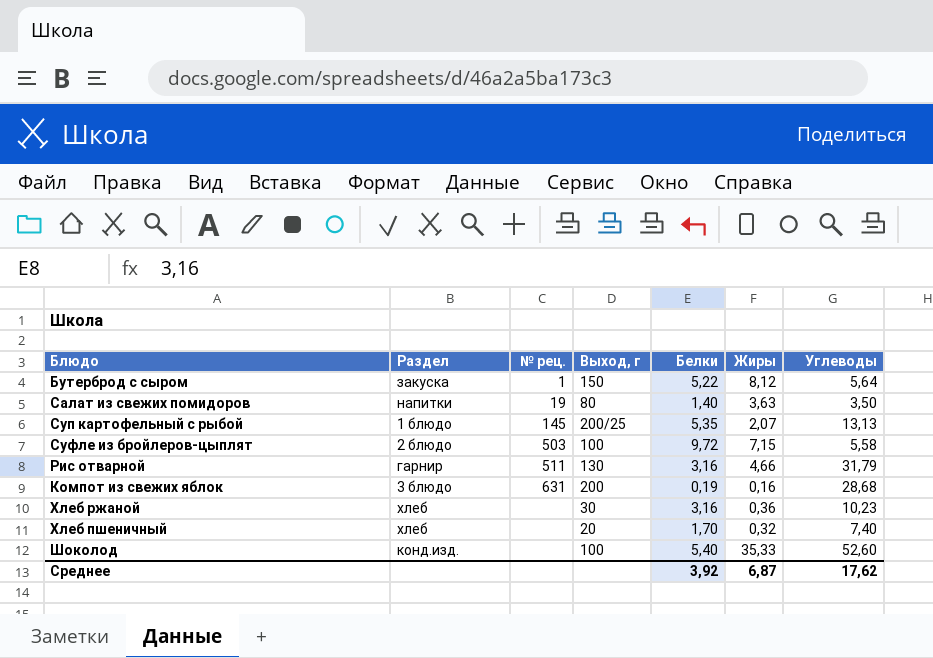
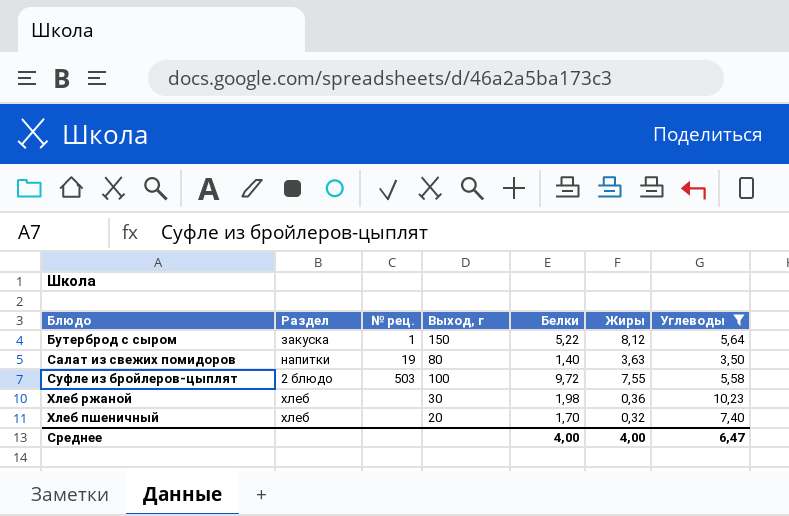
filter: none -> Углеводы <= 10,23
Суфле из бройлеров-цыплят | Жиры: 7,15 -> 7,55
Хлеб ржаной | Белки: 3,16 -> 1,98
Среднее | Белки: 3,92 -> 4,00
Среднее | Жиры: 6,87 -> 4,00
Среднее | Углеводы: 17,62 -> 6,47

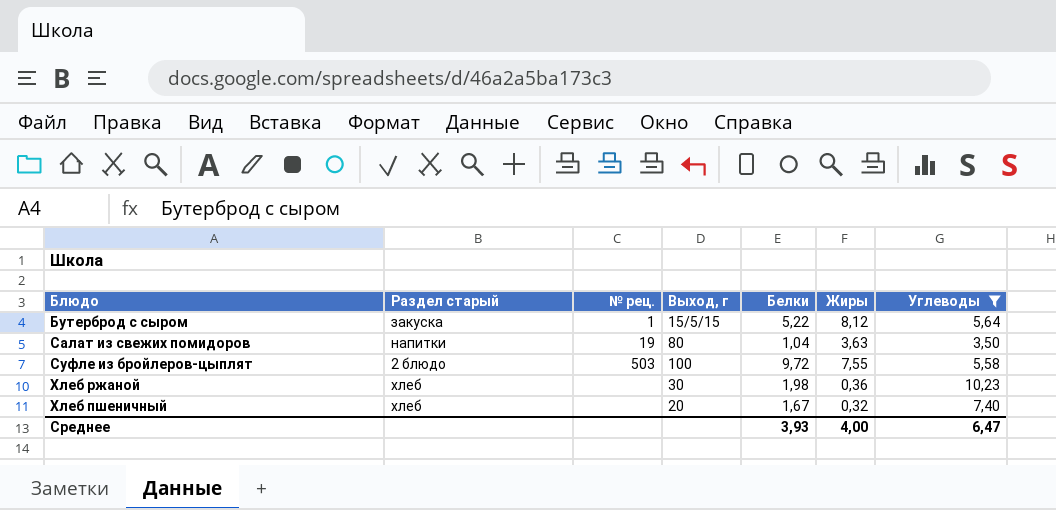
column name: Раздел -> Раздел старый
Бутерброд с сыром | Выход, г: 150 -> 15/5/15
Салат из свежих помидоров | Белки: 1,40 -> 1,04
Хлеб пшеничный | Белки: 1,70 -> 1,67
Среднее | Белки: 4,00 -> 3,93

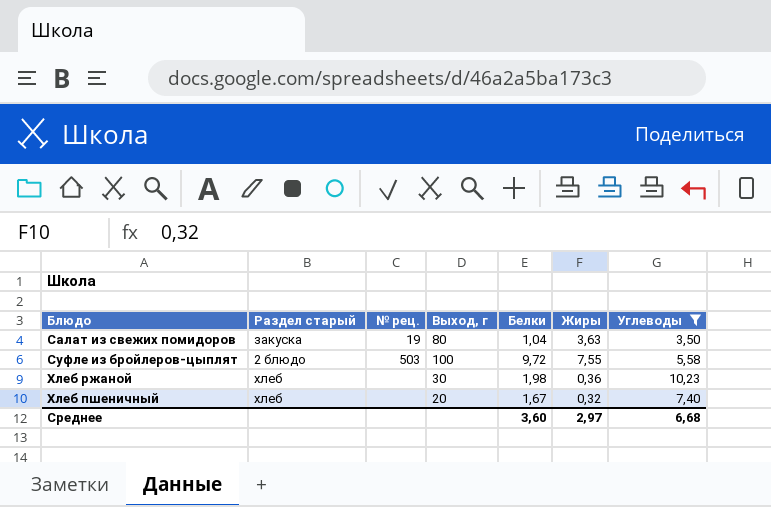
row Бутерброд с сыром: закуска | 1 | 15/5/15 | 5,22 | 8,12 | 5,64 -> none
Салат из свежих помидоров | Раздел старый: напитки -> закуска
Среднее | Белки: 3,93 -> 3,60
Среднее | Жиры: 4,00 -> 2,97
Среднее | Углеводы: 6,47 -> 6,68

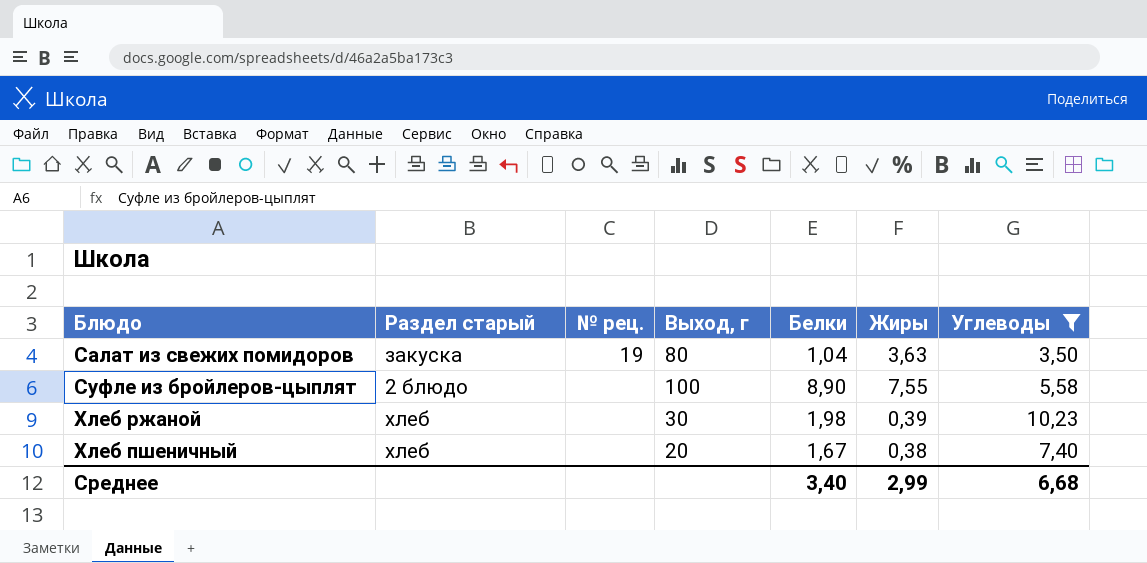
Суфле из бройлеров-цыплят | № рец.: 503 -> none
Суфле из бройлеров-цыплят | Белки: 9,72 -> 8,90
Хлеб ржаной | Жиры: 0,36 -> 0,39
Хлеб пшеничный | Жиры: 0,32 -> 0,38
Среднее | Белки: 3,60 -> 3,40
Среднее | Жиры: 2,97 -> 2,99

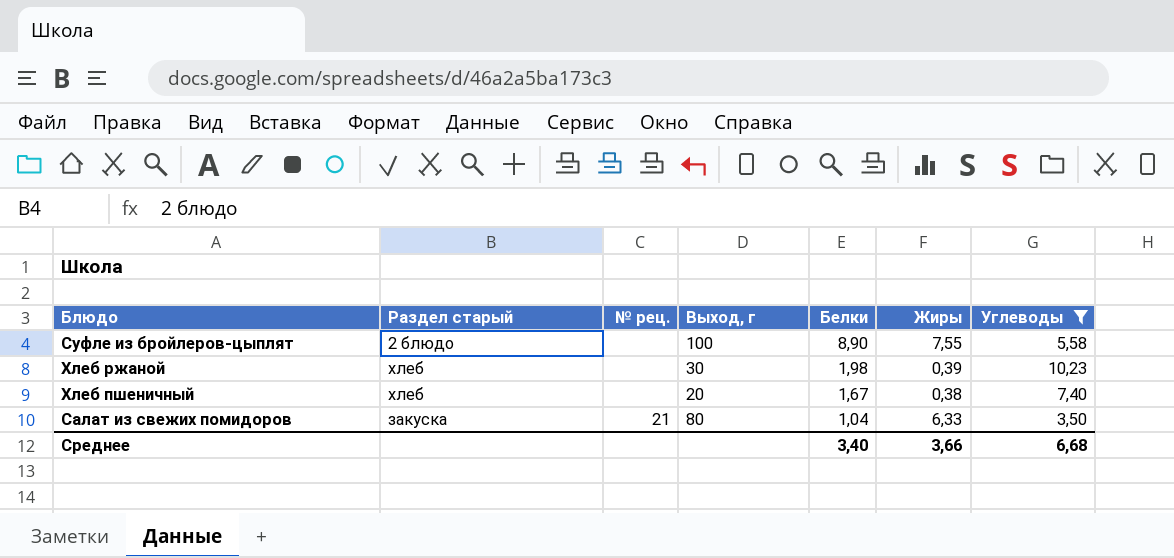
row order: none -> Белки descending
Салат из свежих помидоров | № рец.: 19 -> 21
Салат из свежих помидоров | Жиры: 3,63 -> 6,33
Среднее | Жиры: 2,99 -> 3,66

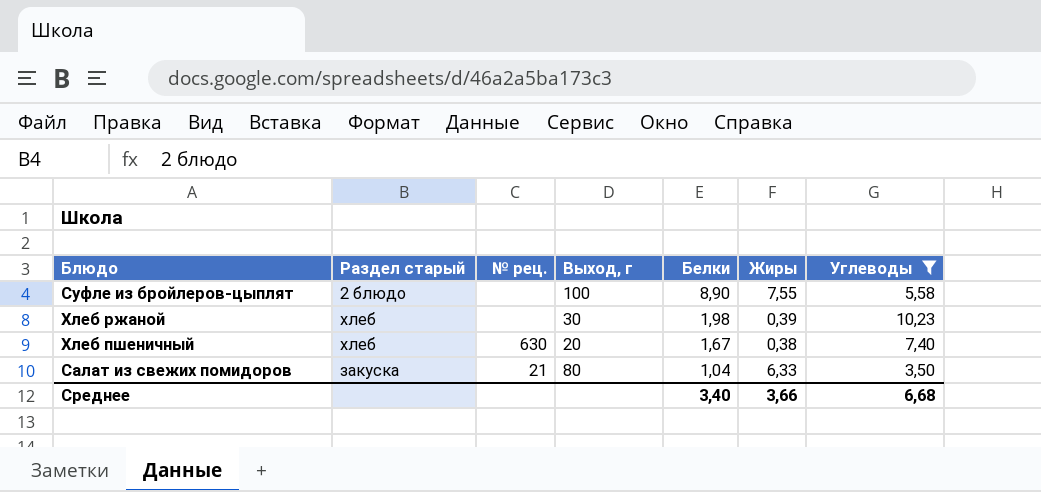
Хлеб пшеничный | № рец.: none -> 630

